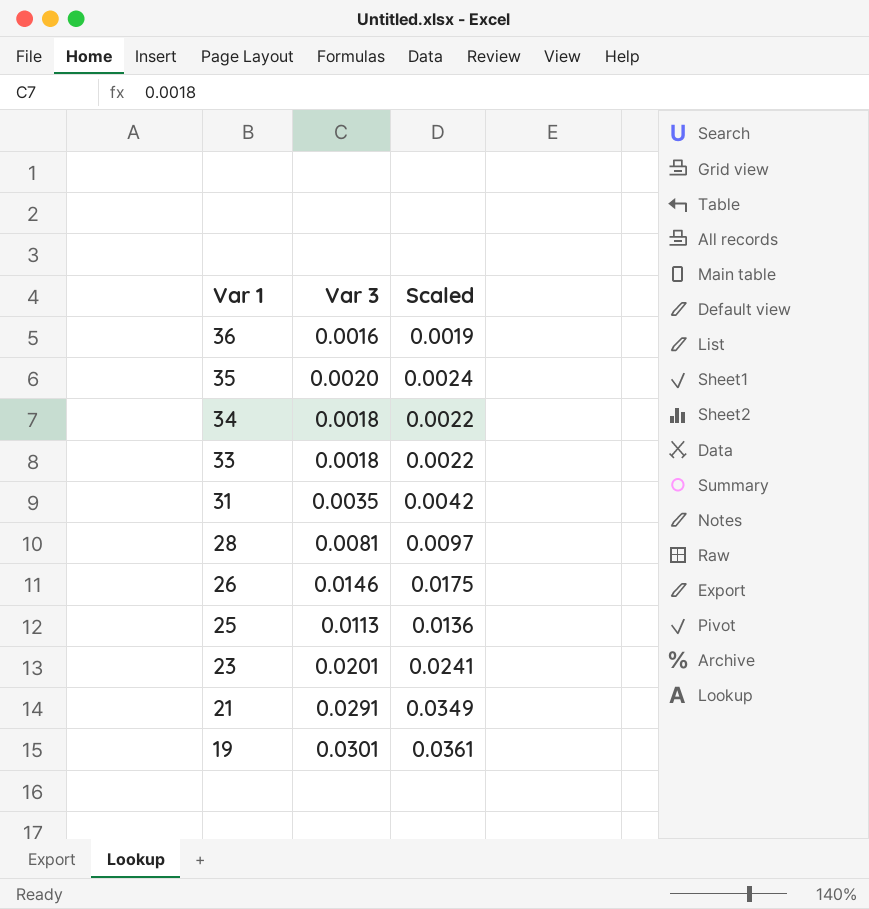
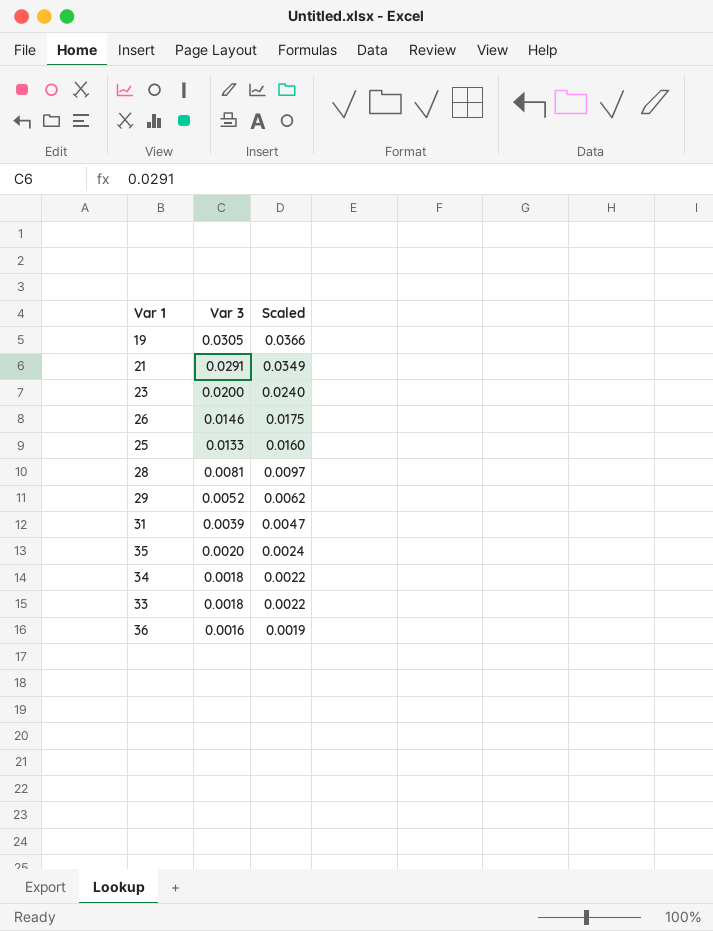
row order: Var 1 descending -> Var 3 descending
19 | Var 3: 0.0301 -> 0.0305
19 | Scaled: 0.0361 -> 0.0366
23 | Var 3: 0.0201 -> 0.0200
23 | Scaled: 0.0241 -> 0.0240
25 | Var 3: 0.0113 -> 0.0133
25 | Scaled: 0.0136 -> 0.0160
row 29: none -> 0.0052 | 0.0062
31 | Var 3: 0.0035 -> 0.0039
31 | Scaled: 0.0042 -> 0.0047

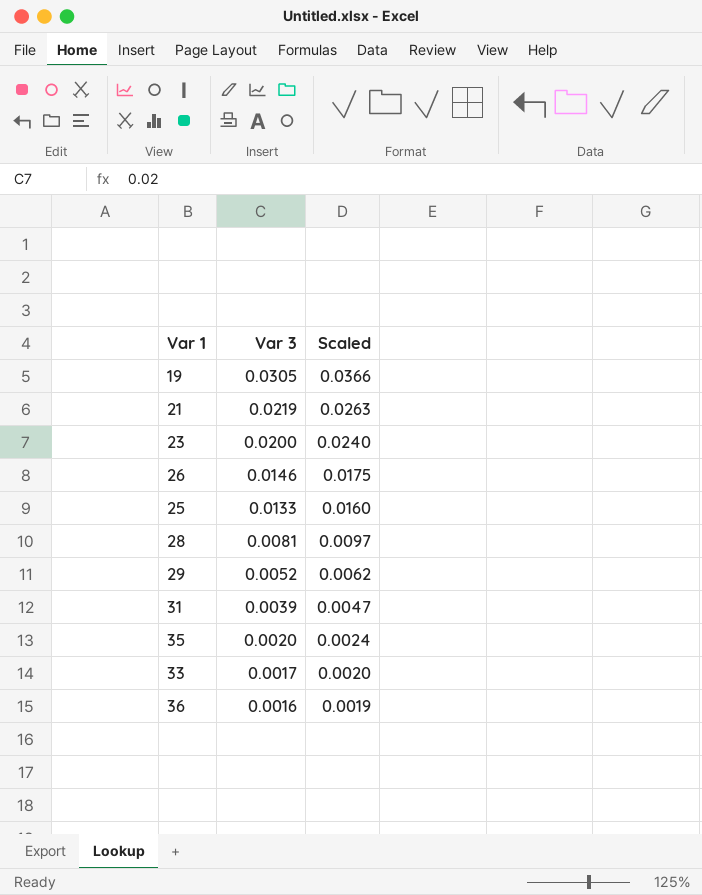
row 34: 0.0018 | 0.0022 -> none
21 | Var 3: 0.0291 -> 0.0219
21 | Scaled: 0.0349 -> 0.0263
33 | Var 3: 0.0018 -> 0.0017
33 | Scaled: 0.0022 -> 0.0020

